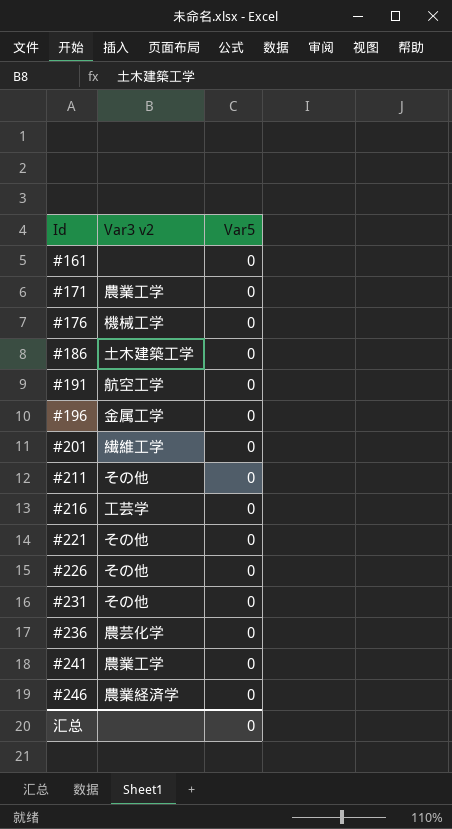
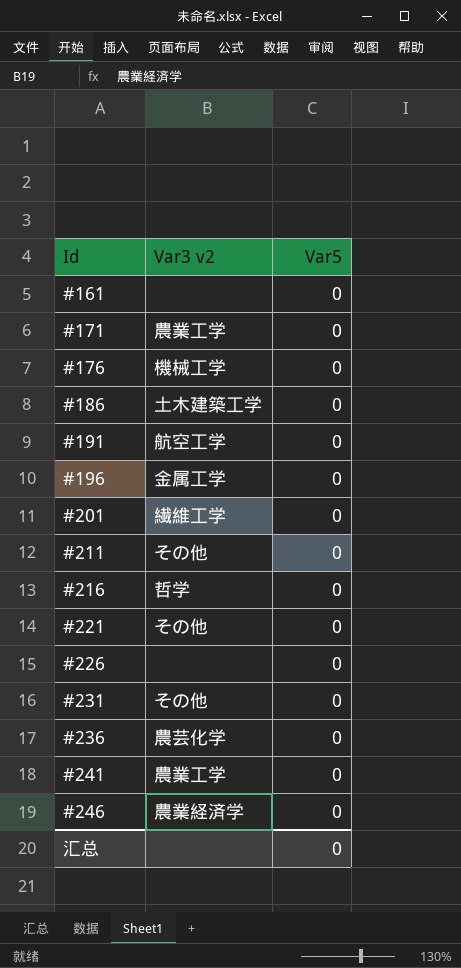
#216 | Var3 v2: 工芸学 -> 哲学
#226 | Var3 v2: その他 -> none

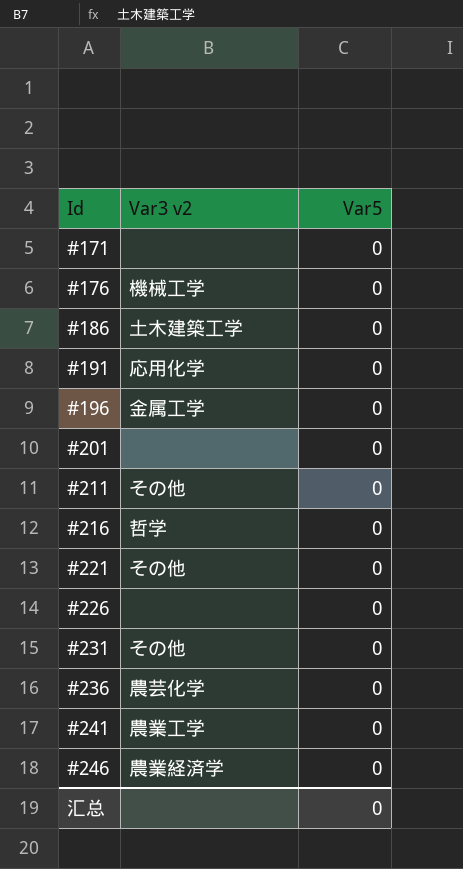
row #161: none | 0 -> none
#171 | Var3 v2: 農業工学 -> none
#191 | Var3 v2: 航空工学 -> 応用化学
#201 | Var3 v2: 繊維工学 -> none

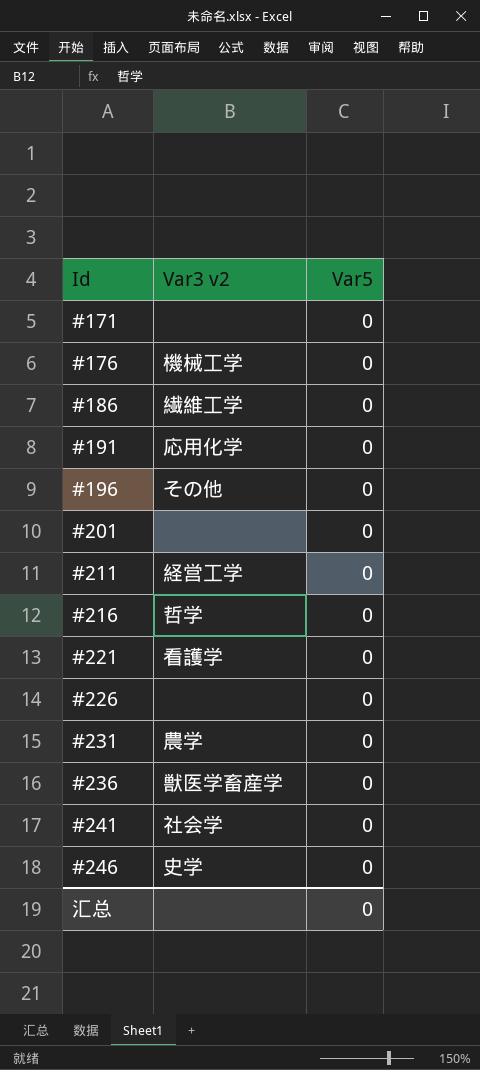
#186 | Var3 v2: 土木建築工学 -> 繊維工学
#196 | Var3 v2: 金属工学 -> その他
#211 | Var3 v2: その他 -> 経営工学
#221 | Var3 v2: その他 -> 看護学
#231 | Var3 v2: その他 -> 農学
#236 | Var3 v2: 農芸化学 -> 獣医学畜産学
#241 | Var3 v2: 農業工学 -> 社会学
#246 | Var3 v2: 農業経済学 -> 史学

